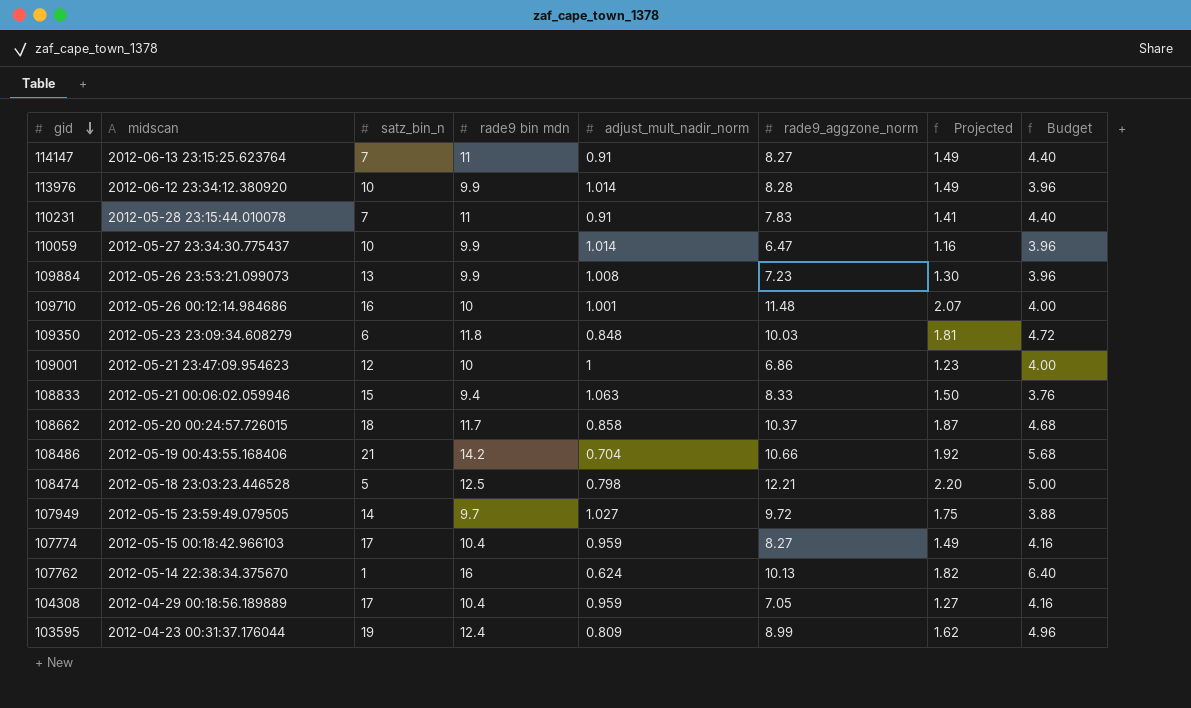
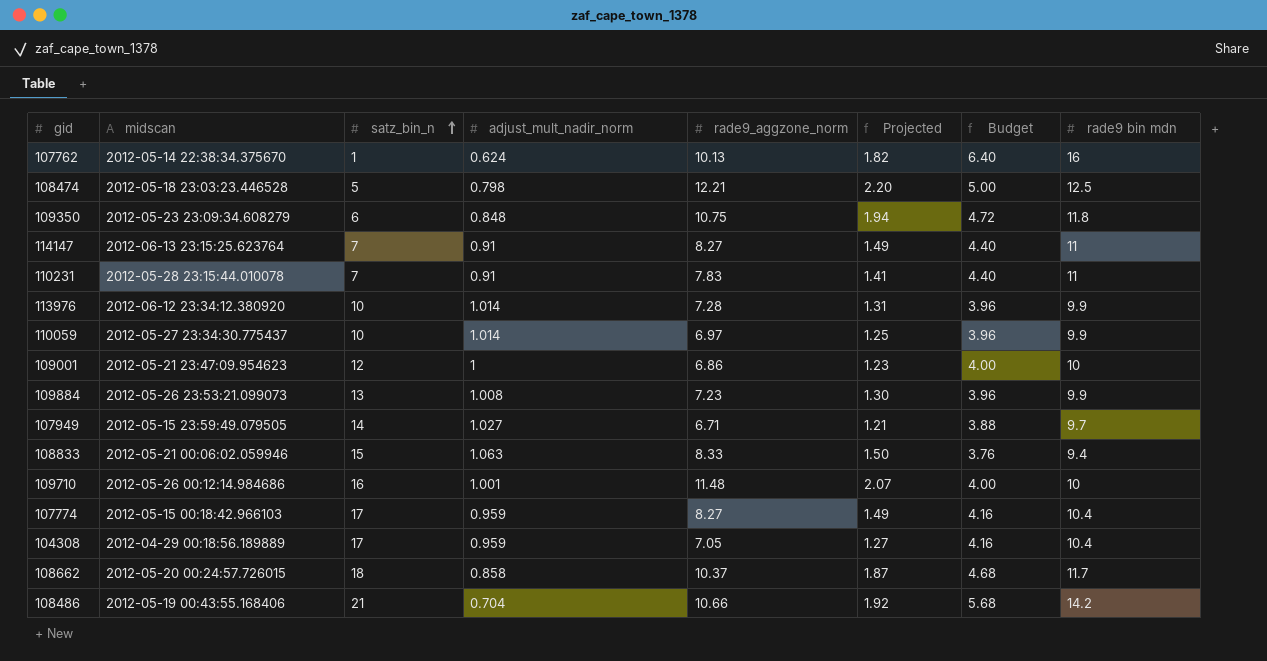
row order: gid descending -> satz_bin_n ascending
column rade9 bin mdn | position: 4 -> 8
row 103595: 2012-04-23 00:31:37.176044 | 19 | 12.4 | 0.809 | 8.99 | 1.62 | 4.96 -> none
109350 | rade9_aggzone_norm: 10.03 -> 10.75
109350 | Projected: 1.81 -> 1.94
113976 | rade9_aggzone_norm: 8.28 -> 7.28
113976 | Projected: 1.49 -> 1.31
110059 | rade9_aggzone_norm: 6.47 -> 6.97
110059 | Projected: 1.16 -> 1.25
107949 | rade9_aggzone_norm: 9.72 -> 6.71
107949 | Projected: 1.75 -> 1.21

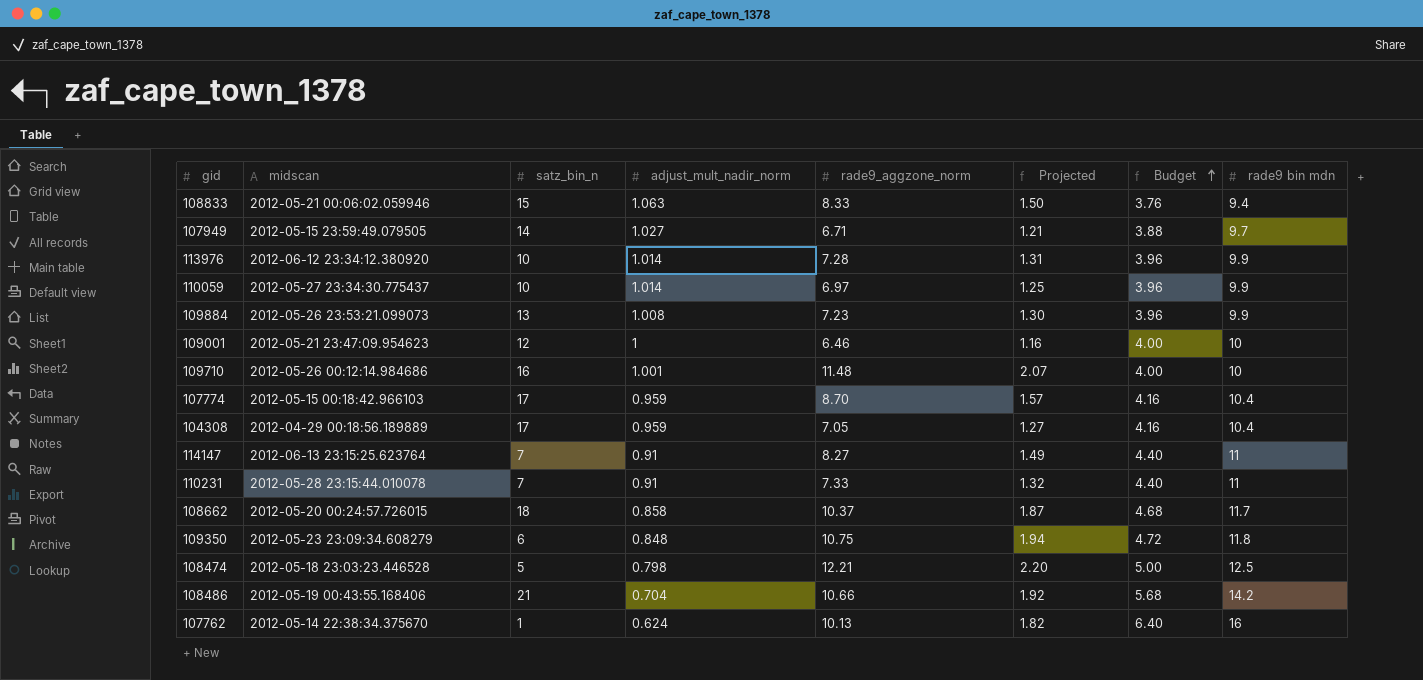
row order: satz_bin_n ascending -> Budget ascending
109001 | rade9_aggzone_norm: 6.86 -> 6.46
109001 | Projected: 1.23 -> 1.16
107774 | rade9_aggzone_norm: 8.27 -> 8.70
107774 | Projected: 1.49 -> 1.57
110231 | rade9_aggzone_norm: 7.83 -> 7.33
110231 | Projected: 1.41 -> 1.32

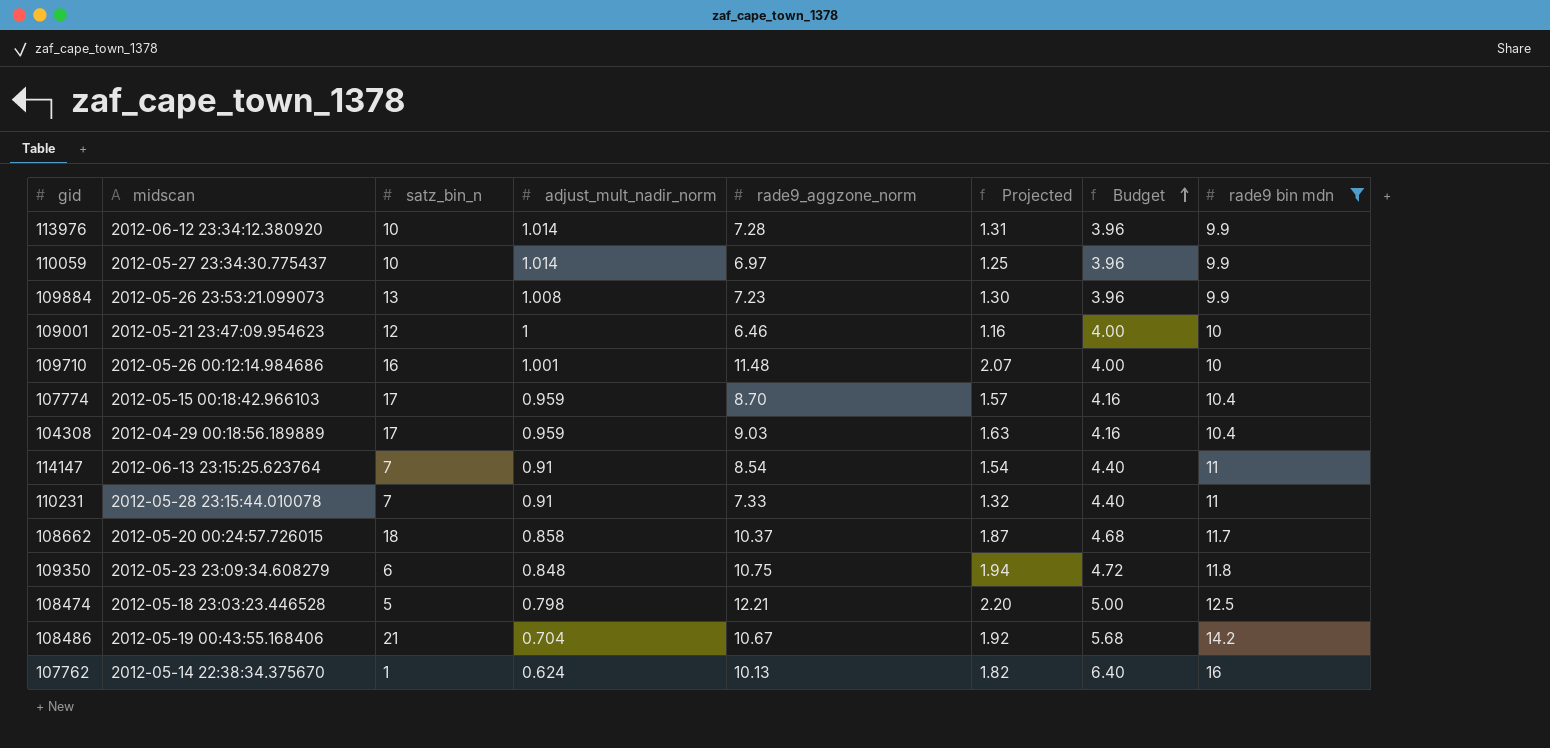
filter: none -> rade9 bin mdn >= 9.9
104308 | rade9_aggzone_norm: 7.05 -> 9.03
104308 | Projected: 1.27 -> 1.63
114147 | rade9_aggzone_norm: 8.27 -> 8.54
114147 | Projected: 1.49 -> 1.54
108486 | rade9_aggzone_norm: 10.66 -> 10.67

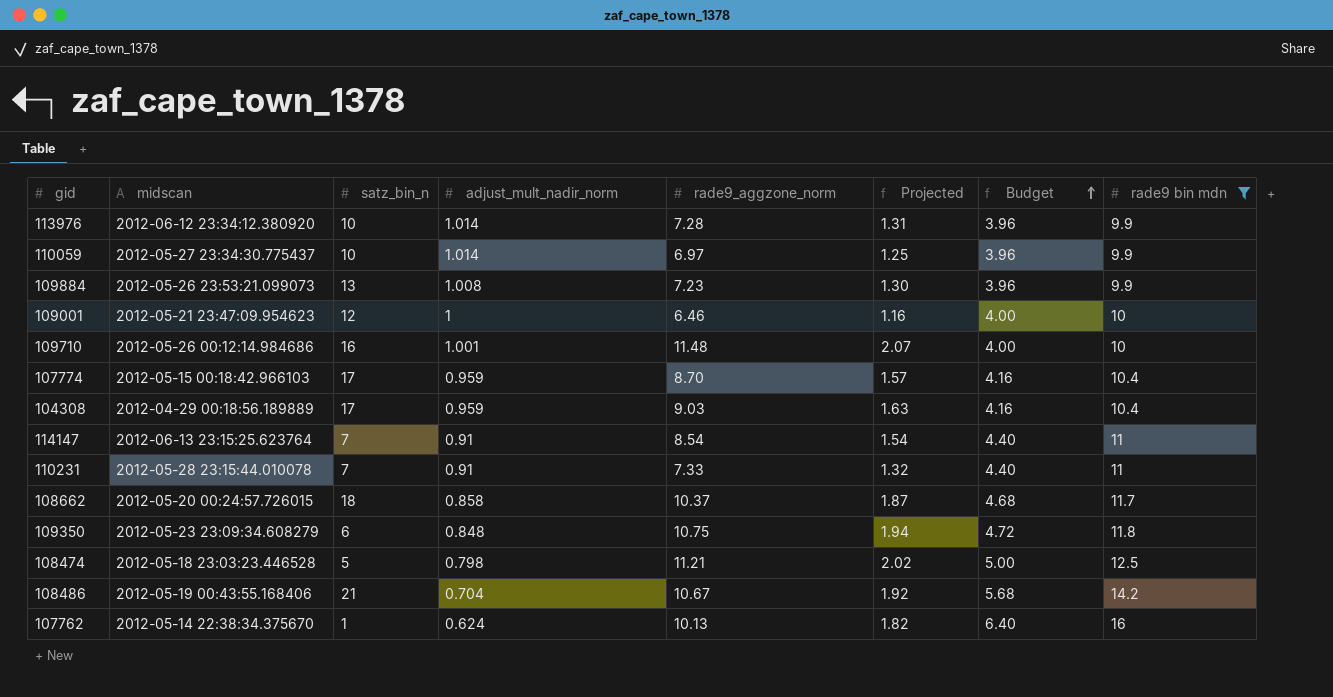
108474 | rade9_aggzone_norm: 12.21 -> 11.21
108474 | Projected: 2.20 -> 2.02

